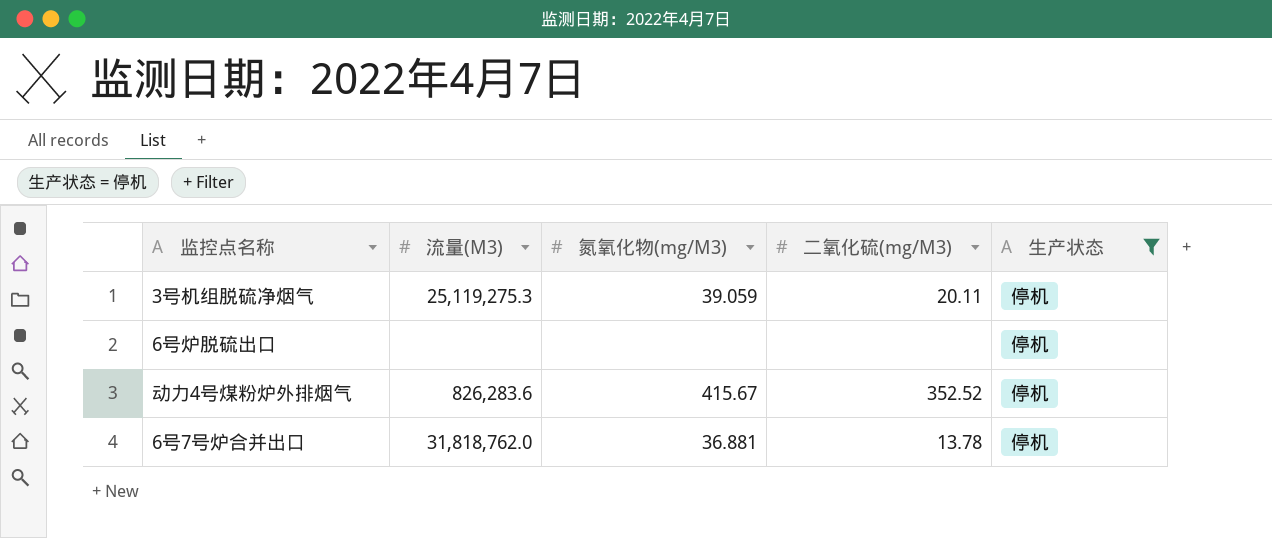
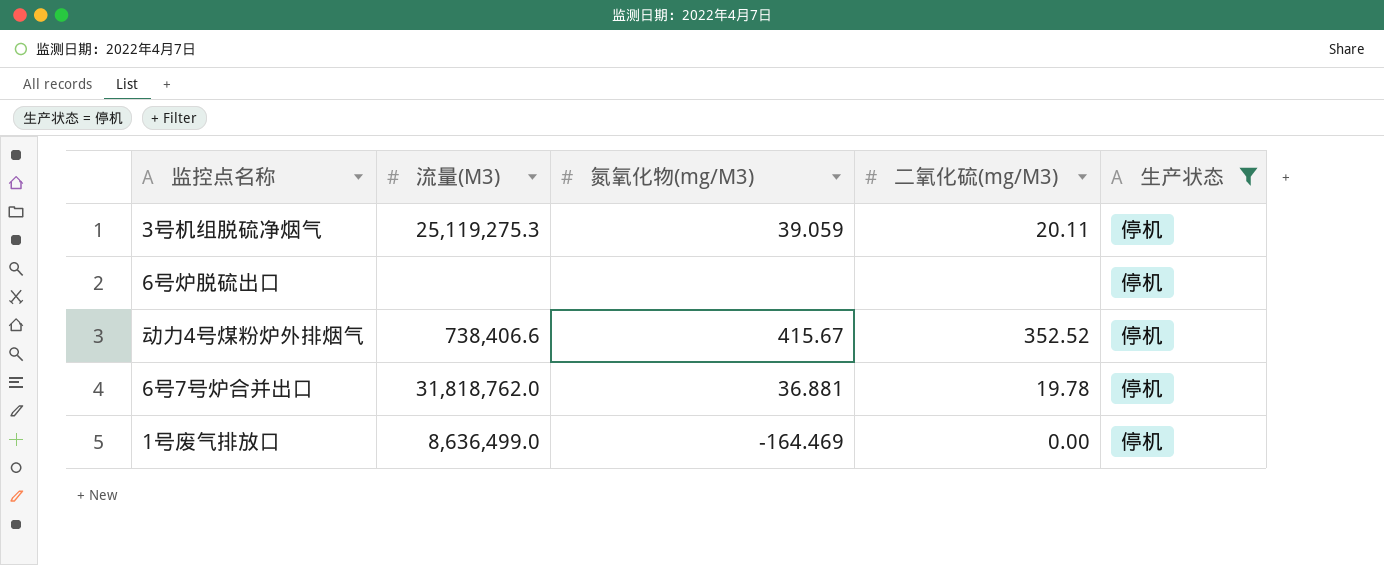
动力4号煤粉炉外排烟气 | 流量(M3): 826,283.6 -> 738,406.6
6号7号炉合并出口 | 二氧化硫(mg/M3): 13.78 -> 19.78
row 1号废气排放口: none -> 8,636,499.0 | -164.469 | 0.00 | 停机

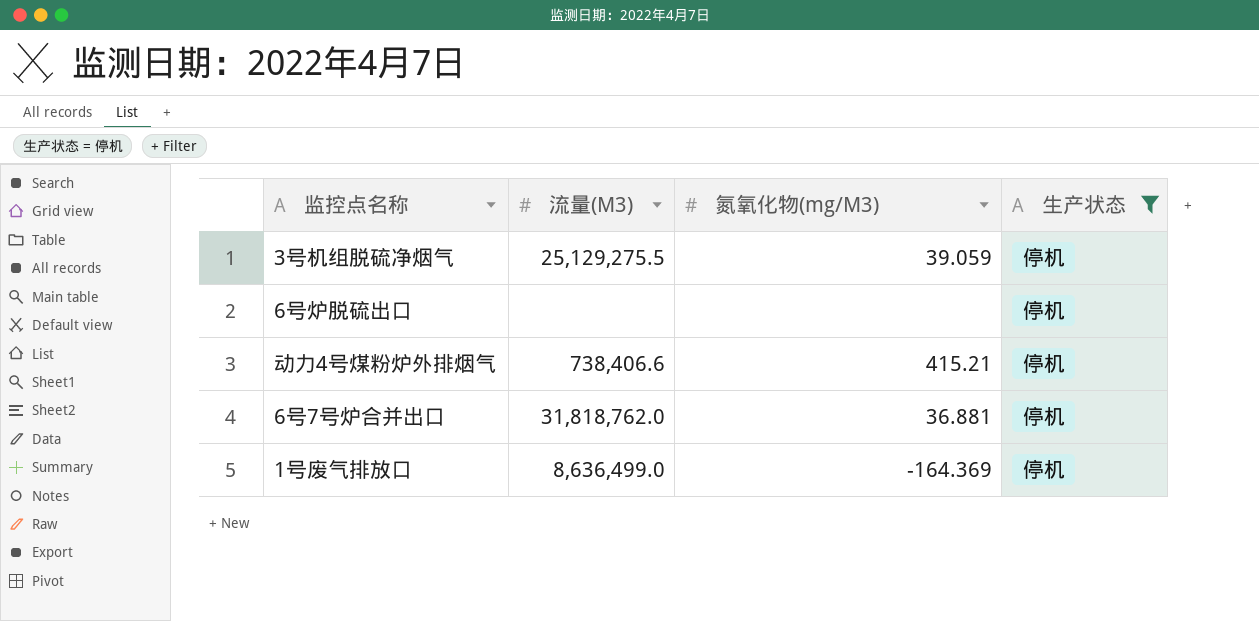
column 二氧化硫(mg/M3) | position: 4 -> none
3号机组脱硫净烟气 | 流量(M3): 25,119,275.3 -> 25,129,275.5
动力4号煤粉炉外排烟气 | 氮氧化物(mg/M3): 415.67 -> 415.21
1号废气排放口 | 氮氧化物(mg/M3): -164.469 -> -164.369

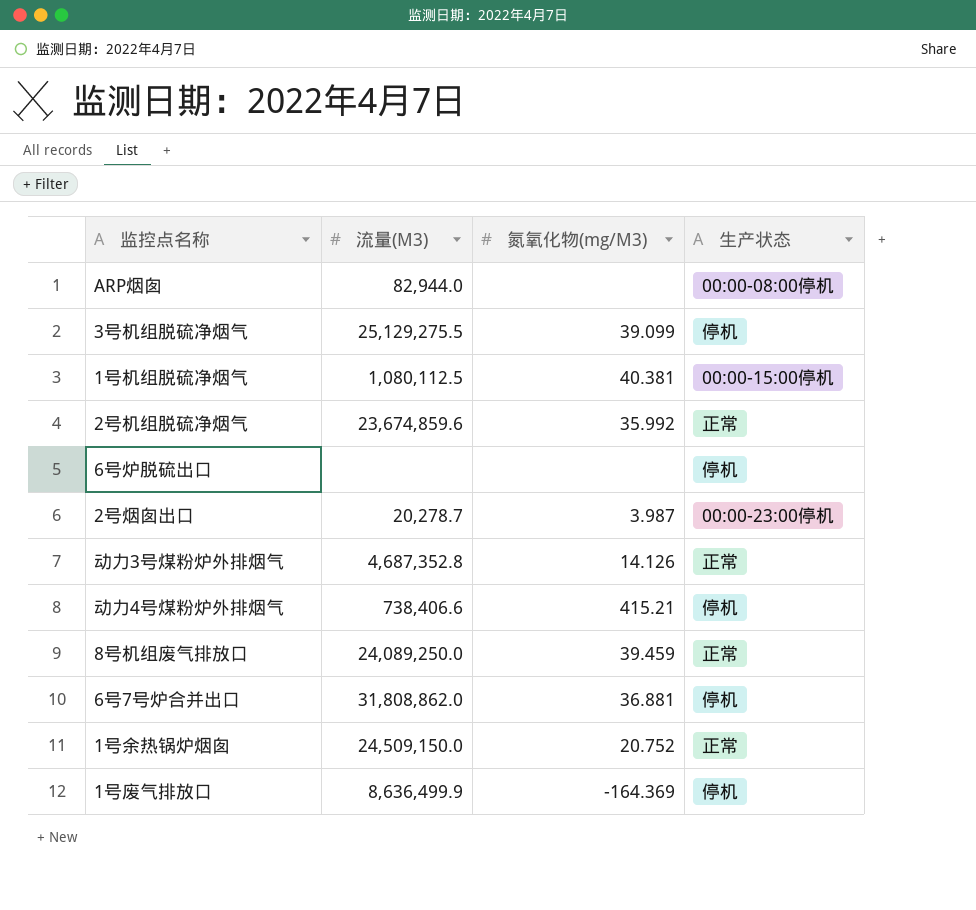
filter: 生产状态 = 停机 -> none
3号机组脱硫净烟气 | 氮氧化物(mg/M3): 39.059 -> 39.099
6号7号炉合并出口 | 流量(M3): 31,818,762.0 -> 31,808,862.0
1号废气排放口 | 流量(M3): 8,636,499.0 -> 8,636,499.9

